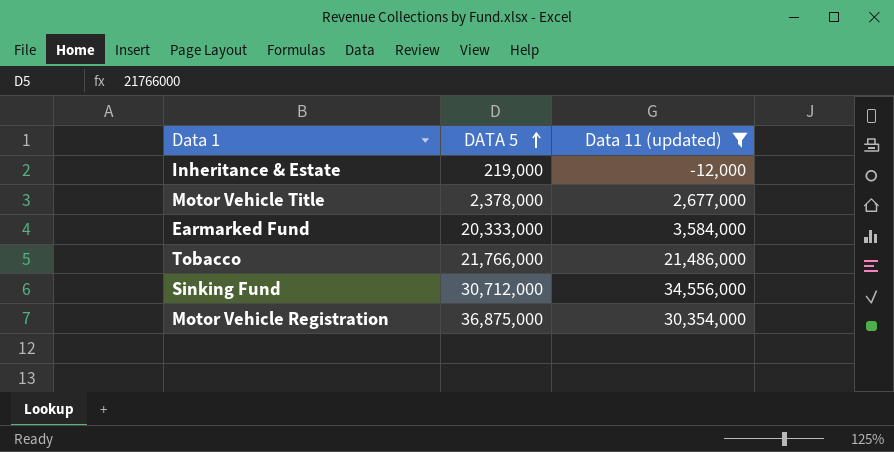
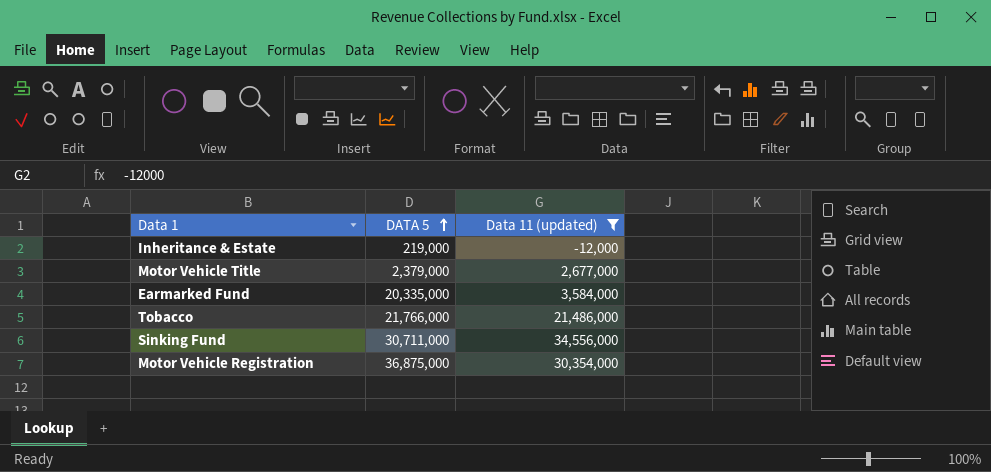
Motor Vehicle Title | DATA 5: 2,378,000 -> 2,379,000
Earmarked Fund | DATA 5: 20,333,000 -> 20,335,000
Sinking Fund | DATA 5: 30,712,000 -> 30,711,000

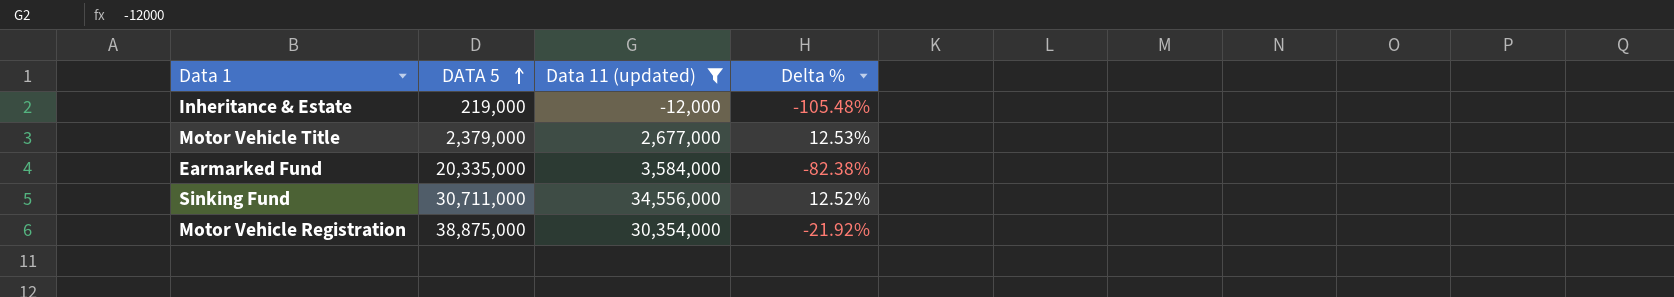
column Delta % | formula: none -> ([Data 11 (updated)] - [DATA 5]) / [DATA 5]
row Tobacco: 21,766,000 | 21,486,000 -> none
Motor Vehicle Registration | DATA 5: 36,875,000 -> 38,875,000

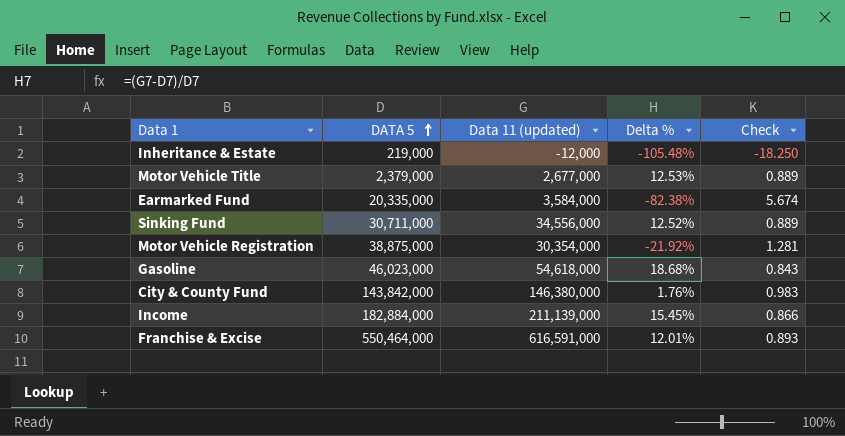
filter: Data 11 (updated) <= 34,556,000 -> none
column Check | formula: none -> [DATA 5] / [Data 11 (updated)]

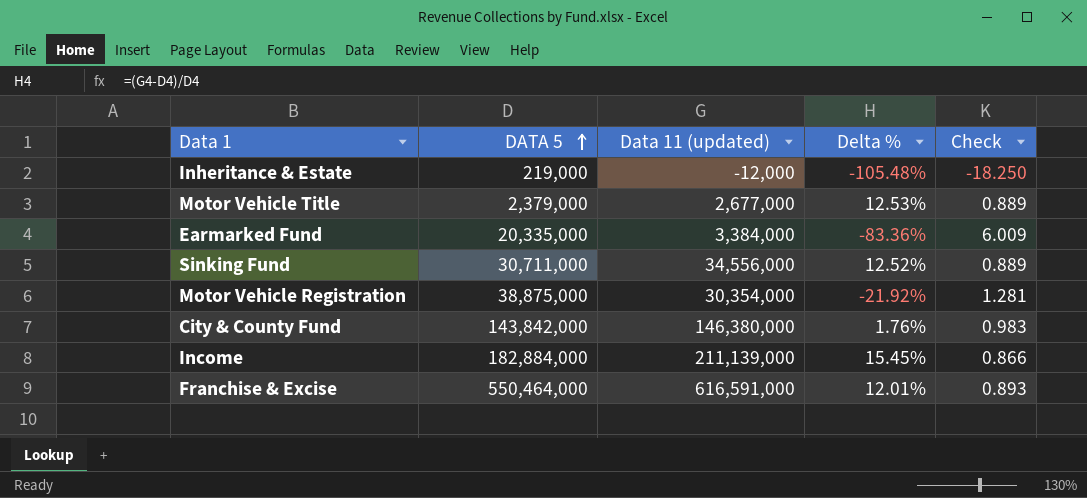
row Gasoline: 46,023,000 | 54,618,000 | 18.68% | 0.843 -> none
Earmarked Fund | Data 11 (updated): 3,584,000 -> 3,384,000
Earmarked Fund | Delta %: -82.38% -> -83.36%
Earmarked Fund | Check: 5.674 -> 6.009

